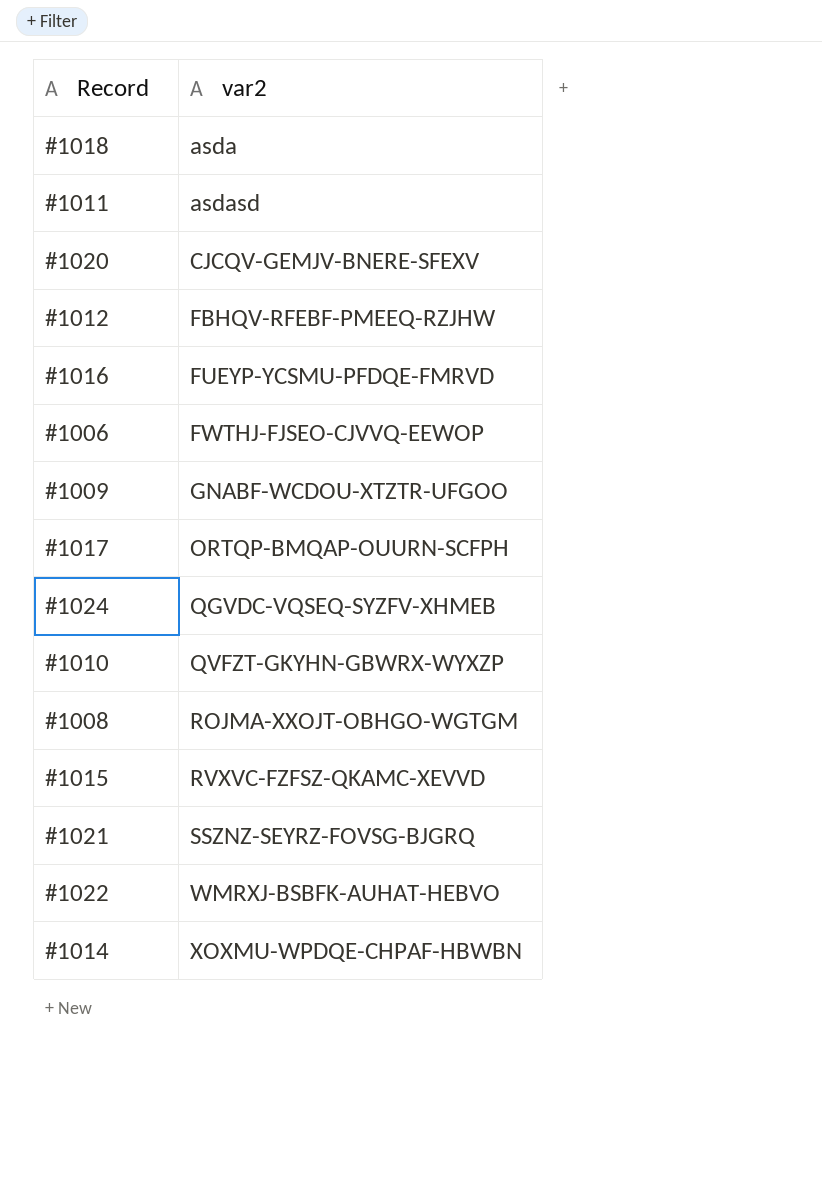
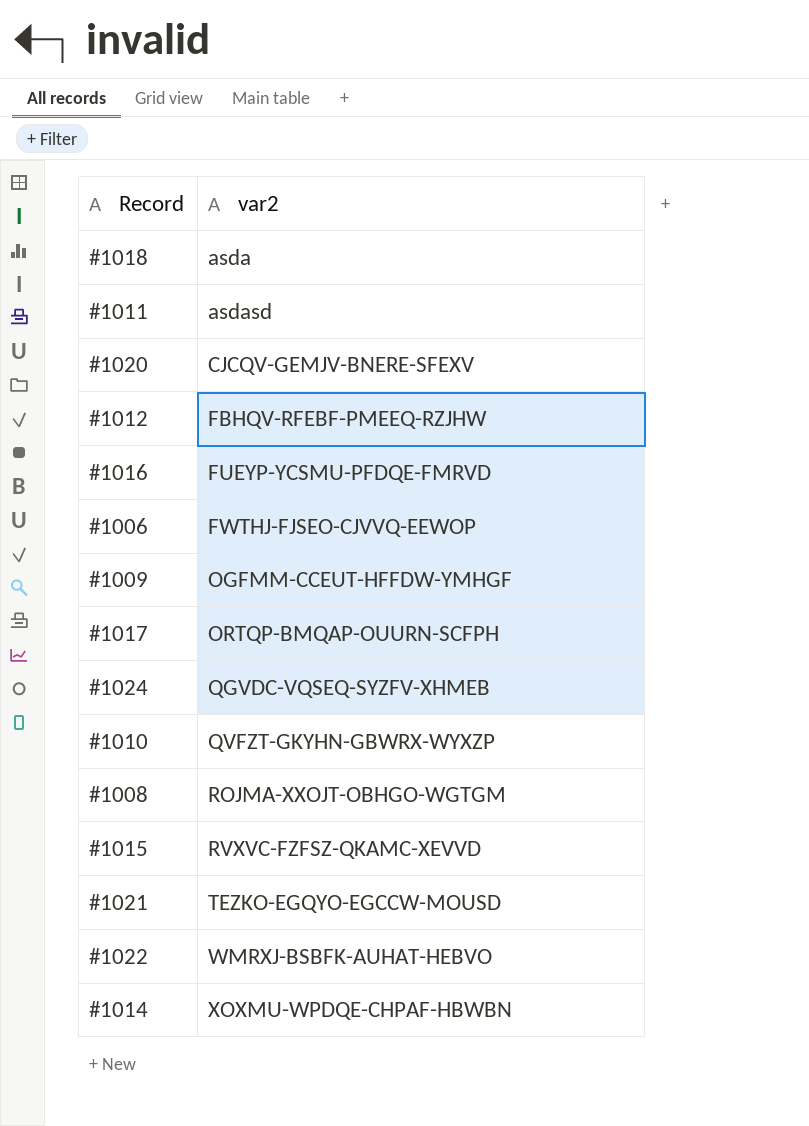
#1009 | var2: GNABF-WCDOU-XTZTR-UFGOO -> OGFMM-CCEUT-HFFDW-YMHGF
#1021 | var2: SSZNZ-SEYRZ-FOVSG-BJGRQ -> TEZKO-EGQYO-EGCCW-MOUSD

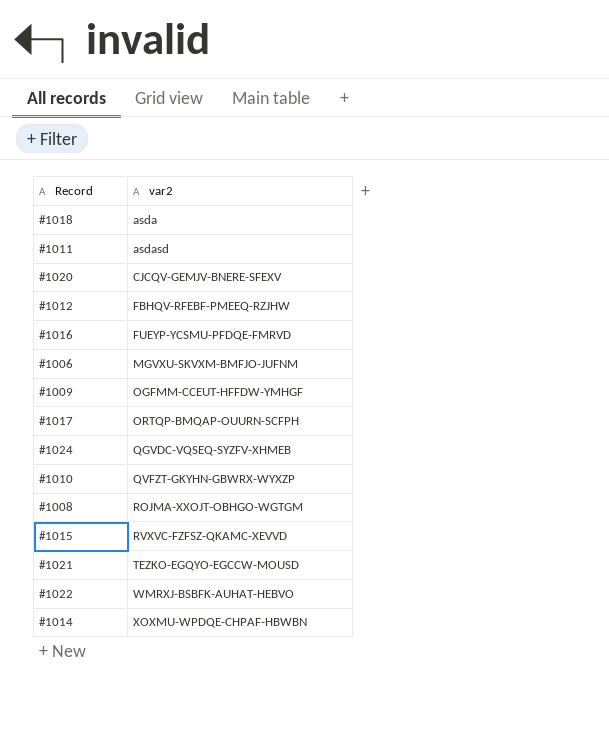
#1006 | var2: FWTHJ-FJSEO-CJVVQ-EEWOP -> MGVXU-SKVXM-BMFJO-JUFNM

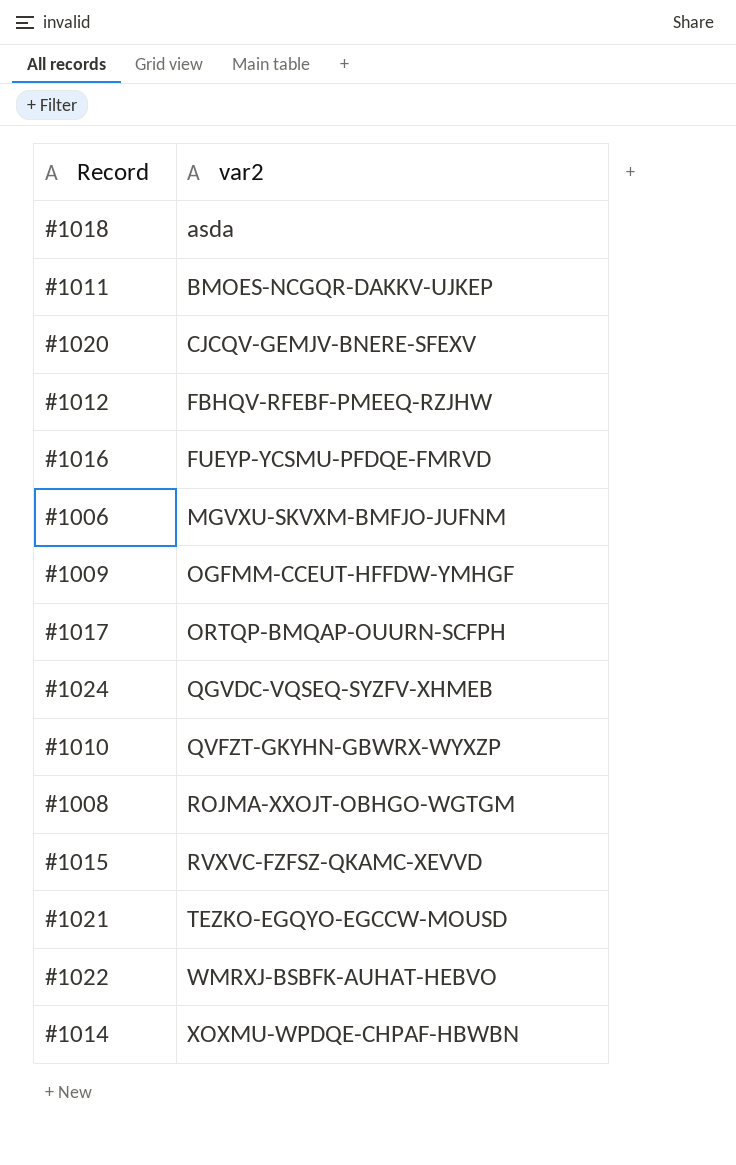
#1011 | var2: asdasd -> BMOES-NCGQR-DAKKV-UJKEP

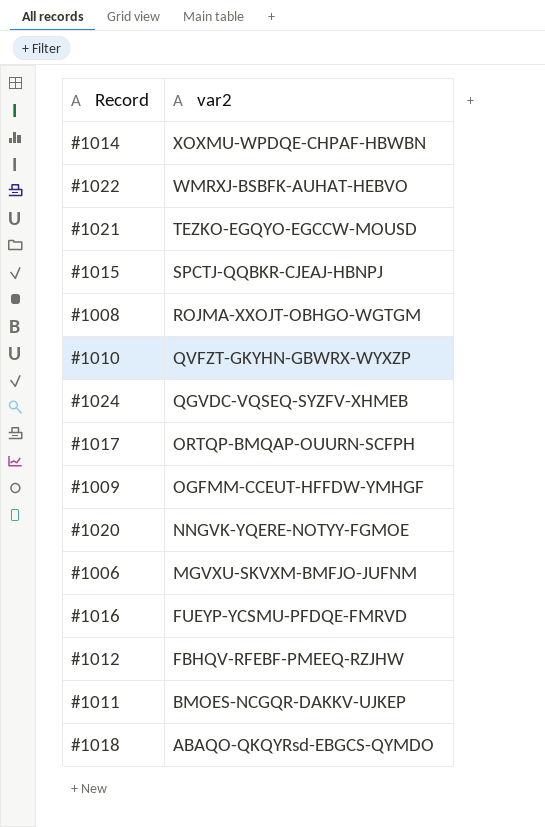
row order: var2 ascending -> var2 descending
#1015 | var2: RVXVC-FZFSZ-QKAMC-XEVVD -> SPCTJ-QQBKR-CJEAJ-HBNPJ
#1020 | var2: CJCQV-GEMJV-BNERE-SFEXV -> NNGVK-YQERE-NOTYY-FGMOE
#1018 | var2: asda -> ABAQO-QKQYRsd-EBGCS-QYMDO

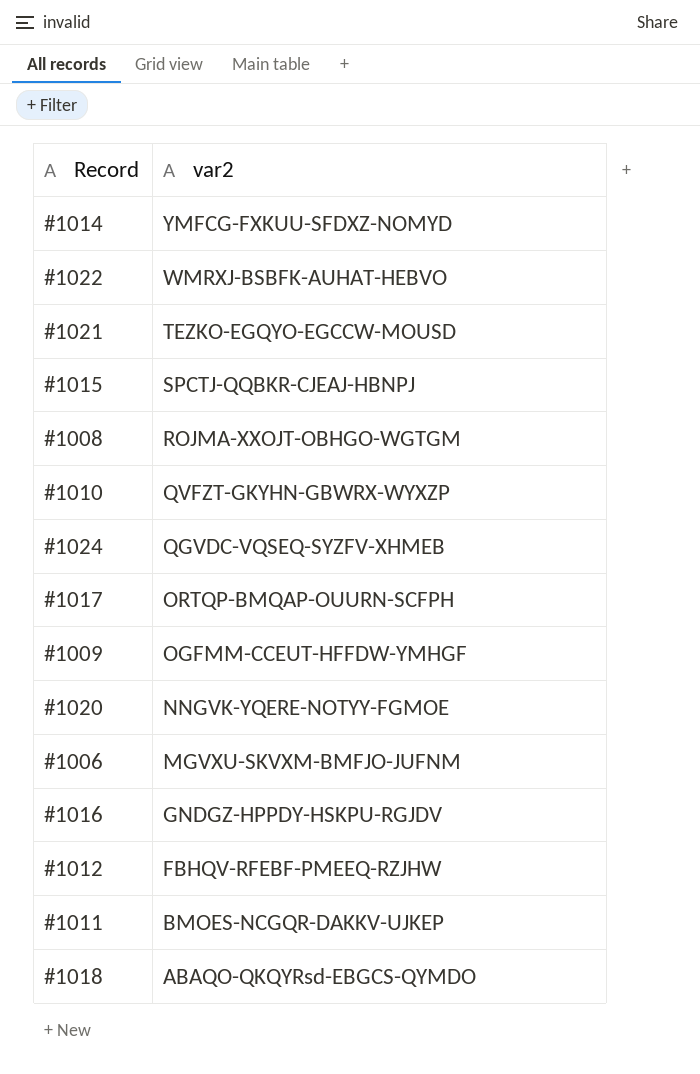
#1014 | var2: XOXMU-WPDQE-CHPAF-HBWBN -> YMFCG-FXKUU-SFDXZ-NOMYD
#1016 | var2: FUEYP-YCSMU-PFDQE-FMRVD -> GNDGZ-HPPDY-HSKPU-RGJDV

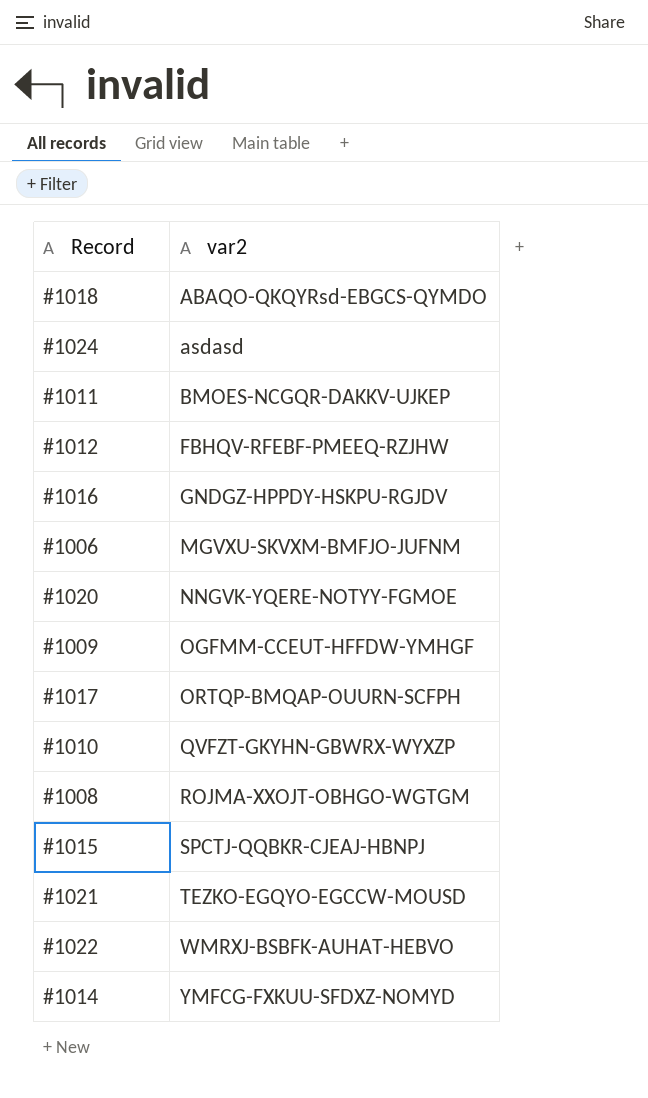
row order: var2 descending -> var2 ascending
#1024 | var2: QGVDC-VQSEQ-SYZFV-XHMEB -> asdasd

